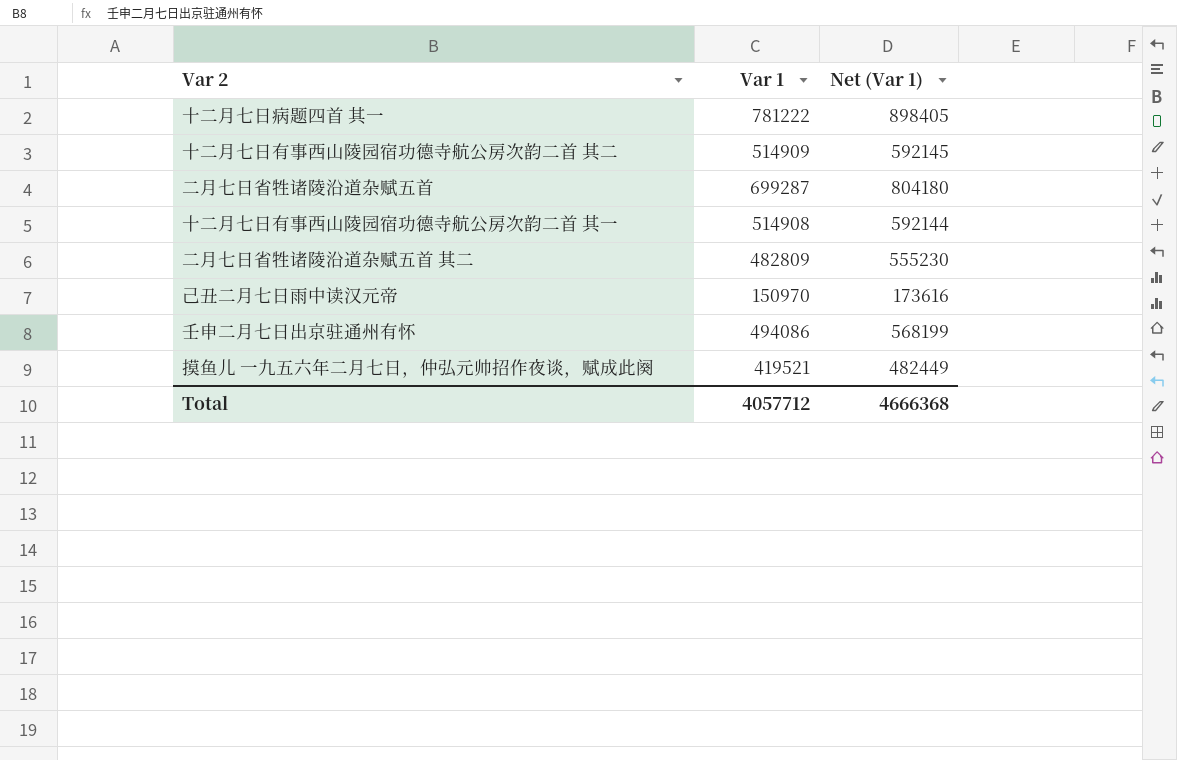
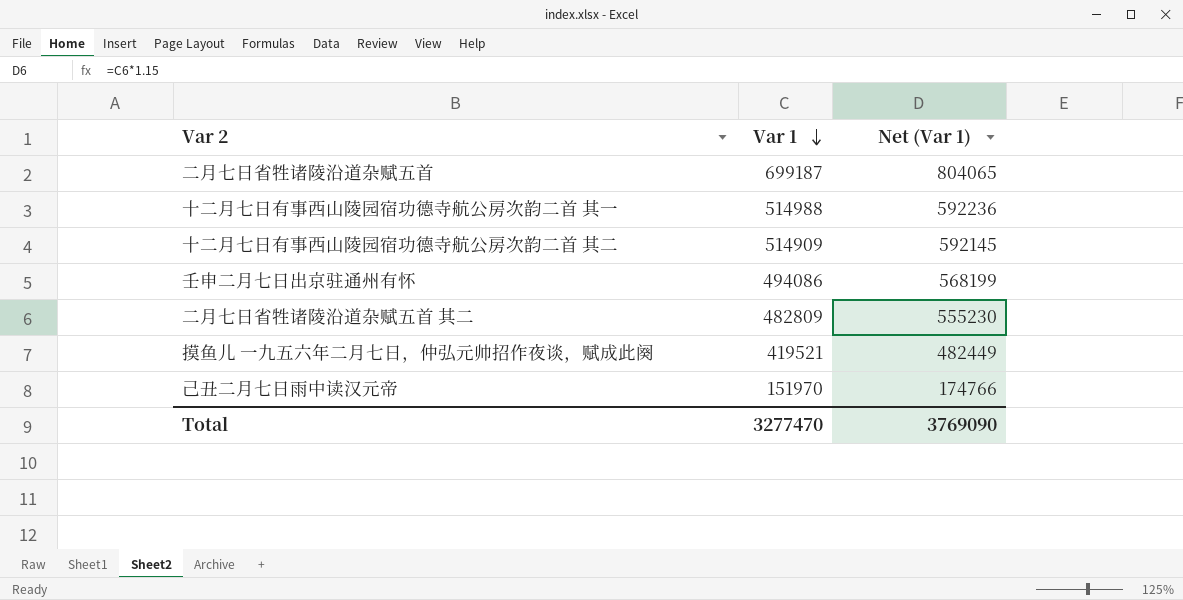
row order: none -> Var 1 descending
row 十二月七日病题四首 其一: 781222 | 898405 -> none
二月七日省牲诸陵沿道杂赋五首 | Var 1: 699287 -> 699187
二月七日省牲诸陵沿道杂赋五首 | Net (Var 1): 804180 -> 804065
十二月七日有事西山陵园宿功德寺航公房次韵二首 其一 | Var 1: 514908 -> 514988
十二月七日有事西山陵园宿功德寺航公房次韵二首 其一 | Net (Var 1): 592144 -> 592236
己丑二月七日雨中读汉元帝 | Var 1: 150970 -> 151970
己丑二月七日雨中读汉元帝 | Net (Var 1): 173616 -> 174766
Total | Var 1: 4057712 -> 3277470
Total | Net (Var 1): 4666368 -> 3769090

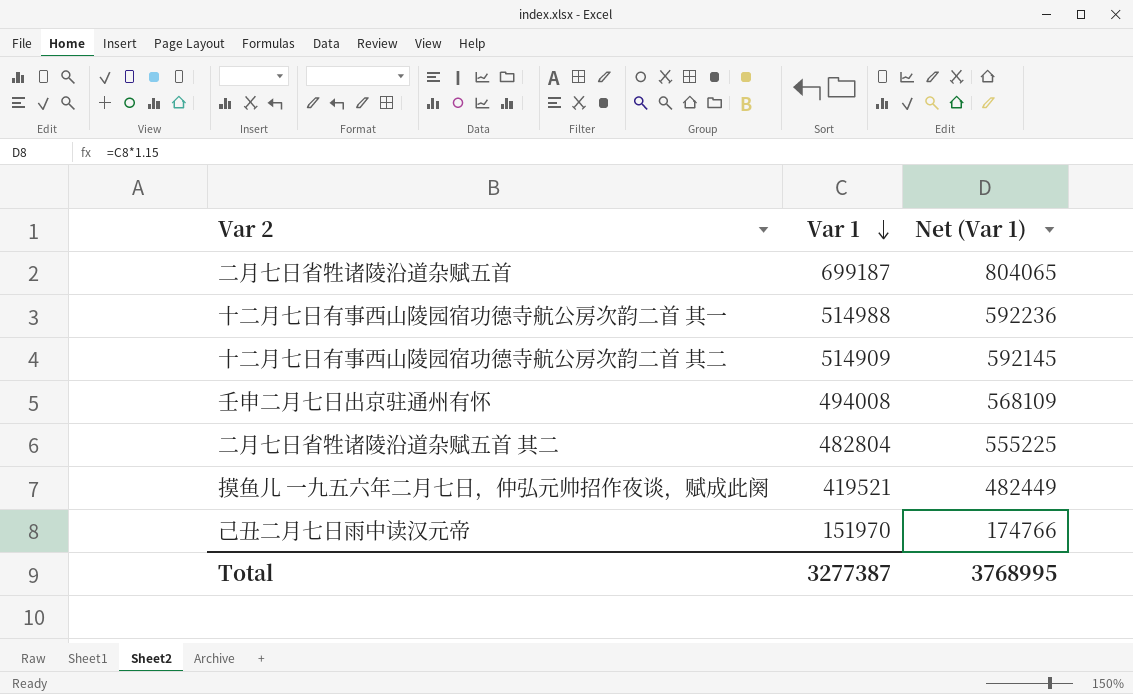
壬申二月七日出京驻通州有怀 | Var 1: 494086 -> 494008
壬申二月七日出京驻通州有怀 | Net (Var 1): 568199 -> 568109
二月七日省牲诸陵沿道杂赋五首 其二 | Var 1: 482809 -> 482804
二月七日省牲诸陵沿道杂赋五首 其二 | Net (Var 1): 555230 -> 555225
Total | Var 1: 3277470 -> 3277387
Total | Net (Var 1): 3769090 -> 3768995

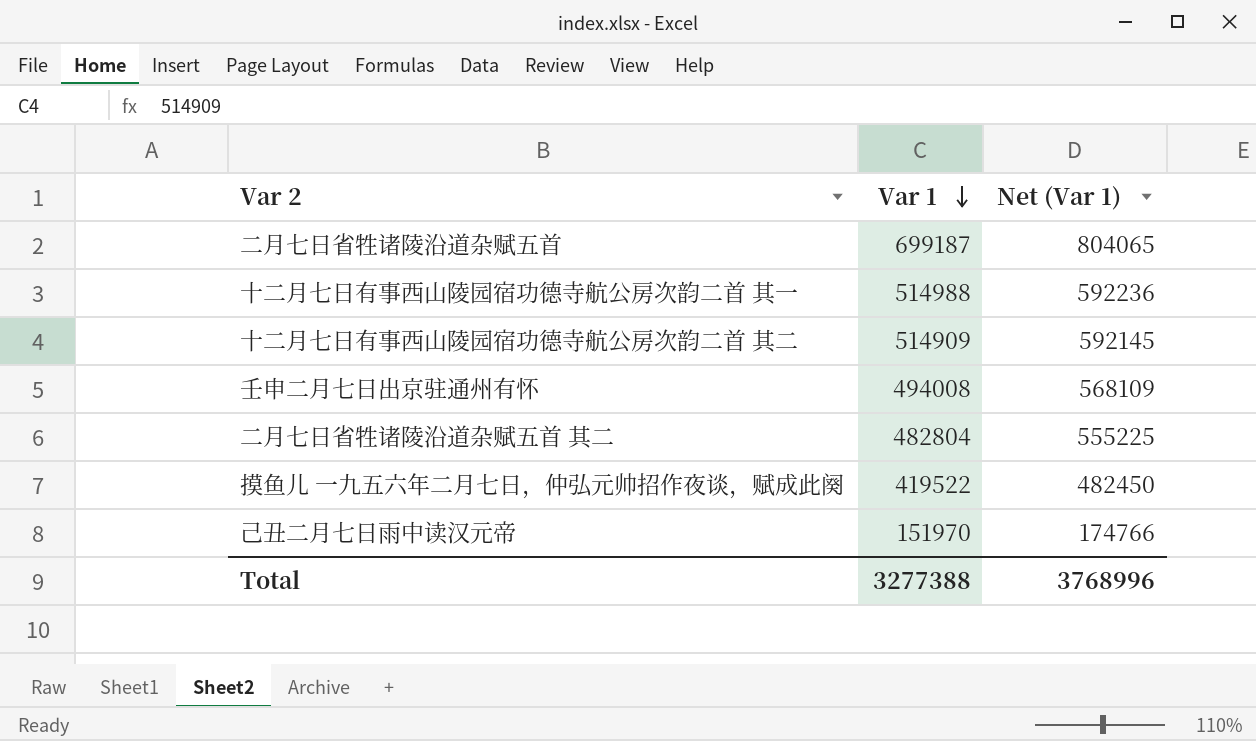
摸鱼儿 一九五六年二月七日，仲弘元帅招作夜谈，赋成此阕 | Var 1: 419521 -> 419522
摸鱼儿 一九五六年二月七日，仲弘元帅招作夜谈，赋成此阕 | Net (Var 1): 482449 -> 482450
Total | Var 1: 3277387 -> 3277388
Total | Net (Var 1): 3768995 -> 3768996

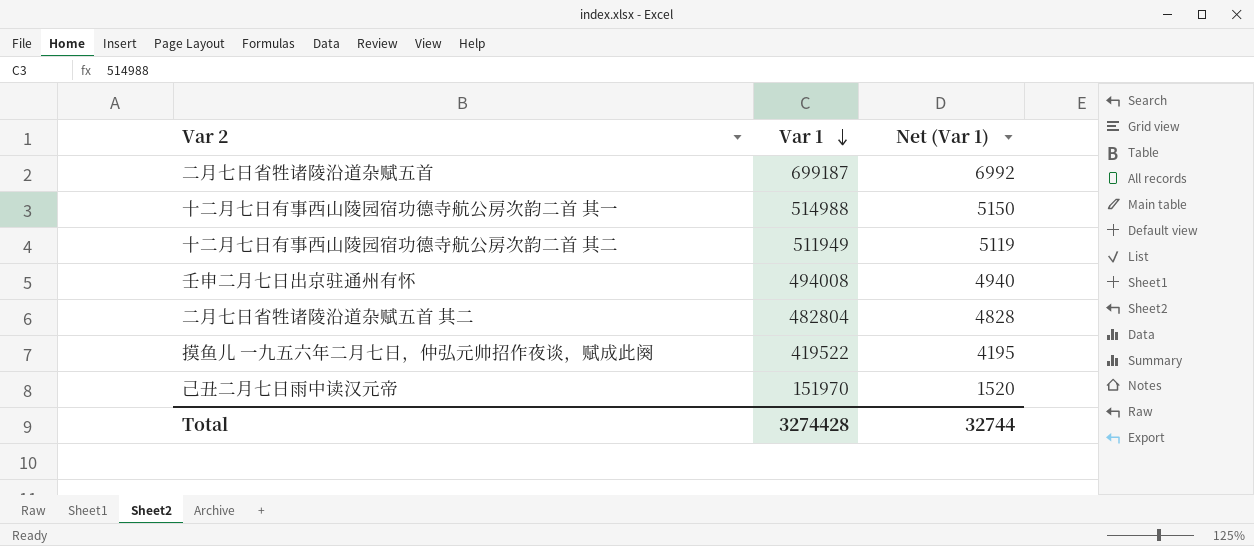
column Net (Var 1) | formula: [Var 1] * 1.15 -> [Var 1] * 0.01
十二月七日有事西山陵园宿功德寺航公房次韵二首 其二 | Var 1: 514909 -> 511949
Total | Var 1: 3277388 -> 3274428
Total | Net (Var 1): 3768996 -> 32744

